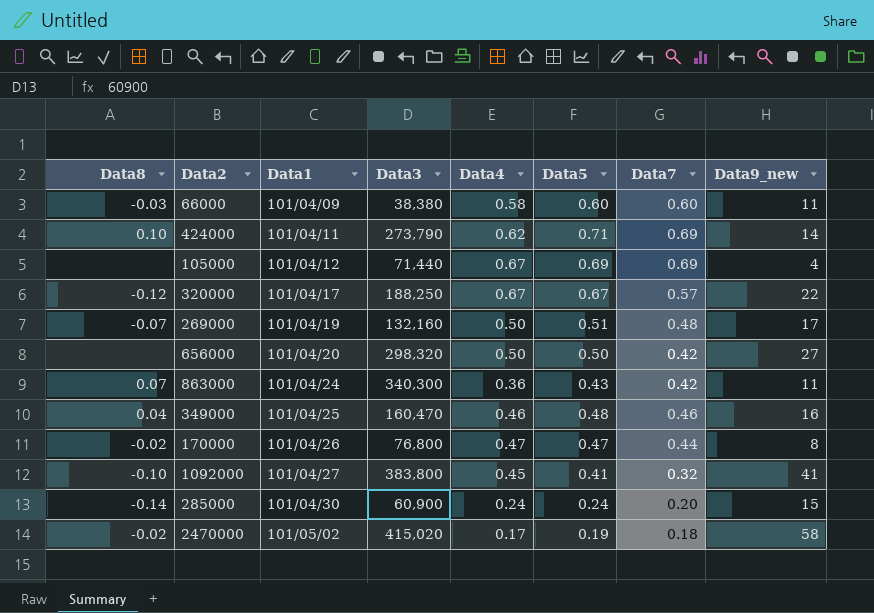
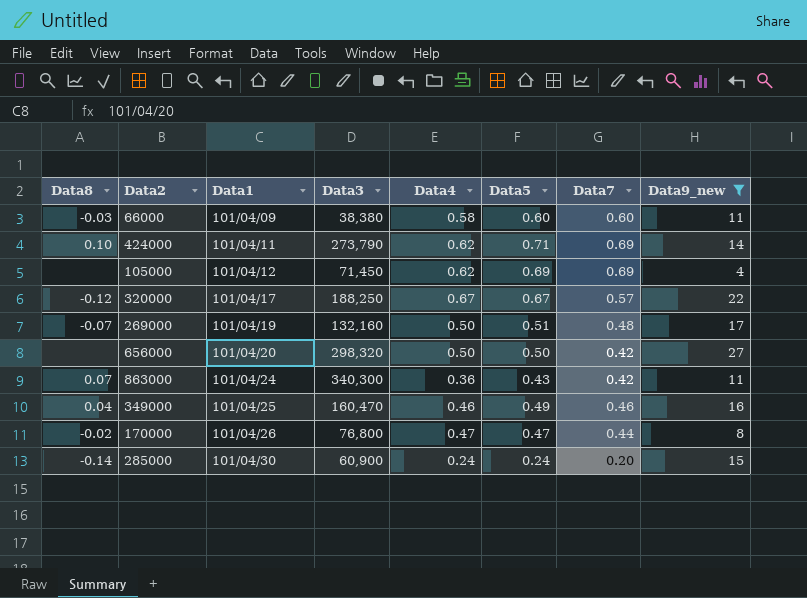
filter: none -> Data9_new <= 27
105000 | Data3: 71,440 -> 71,450
105000 | Data4: 0.67 -> 0.62
349000 | Data5: 0.48 -> 0.49

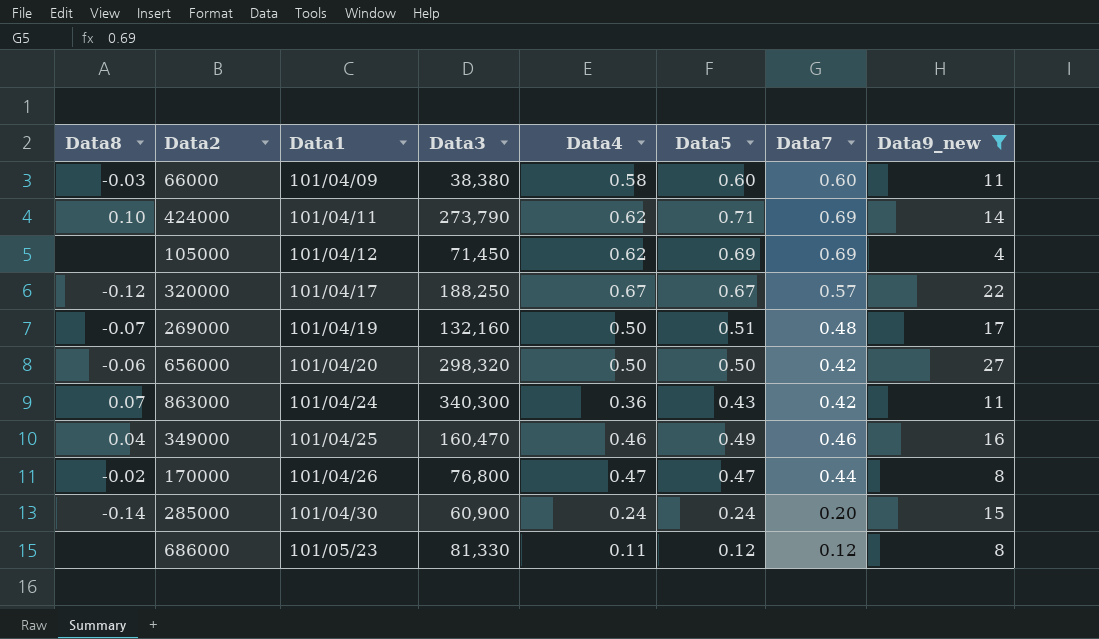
656000 | Data8: none -> -0.06
row 686000: none -> none | 101/05/23 | 81,330 | 0.11 | 0.12 | 0.12 | 8

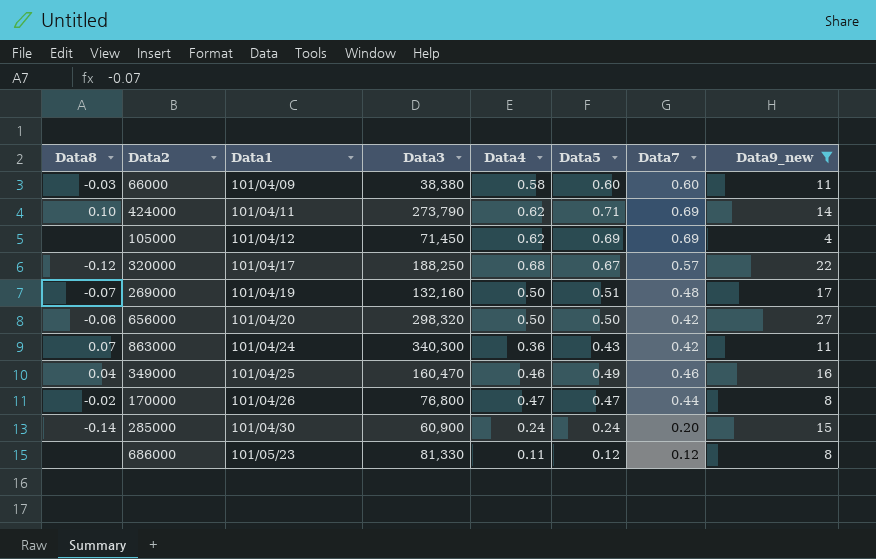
320000 | Data4: 0.67 -> 0.68

